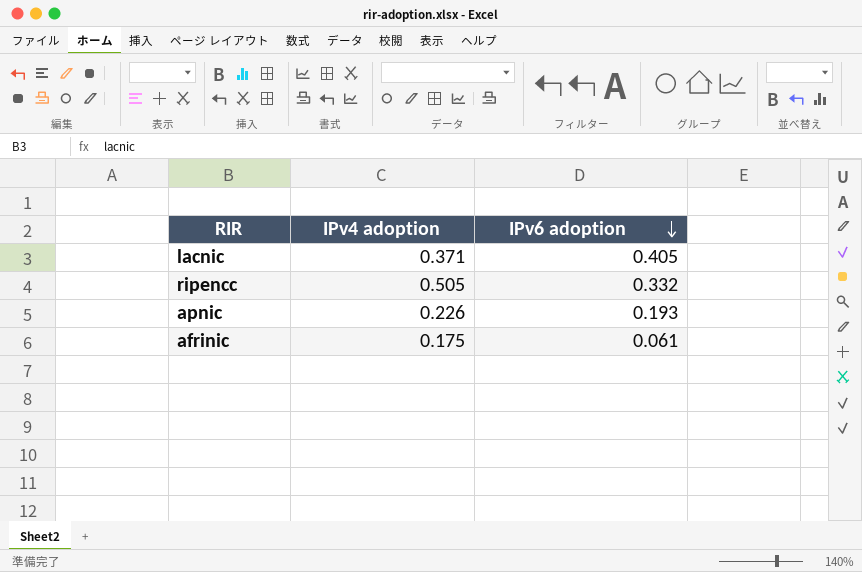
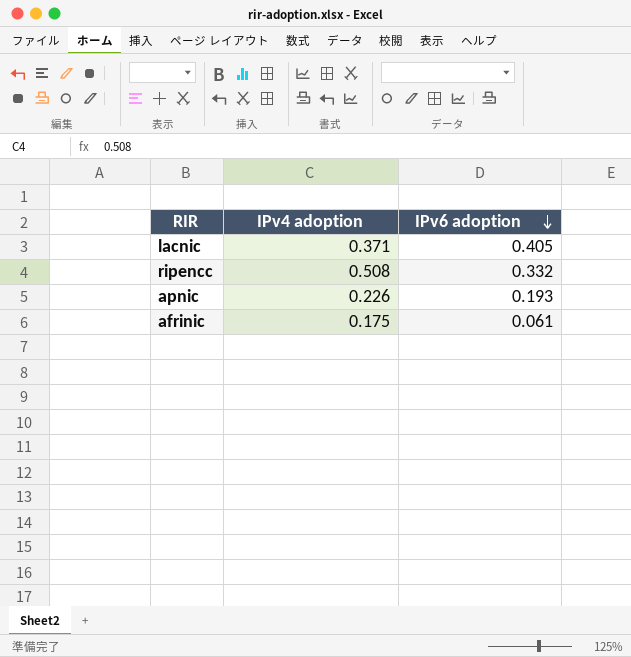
ripencc | IPv4 adoption: 0.505 -> 0.508

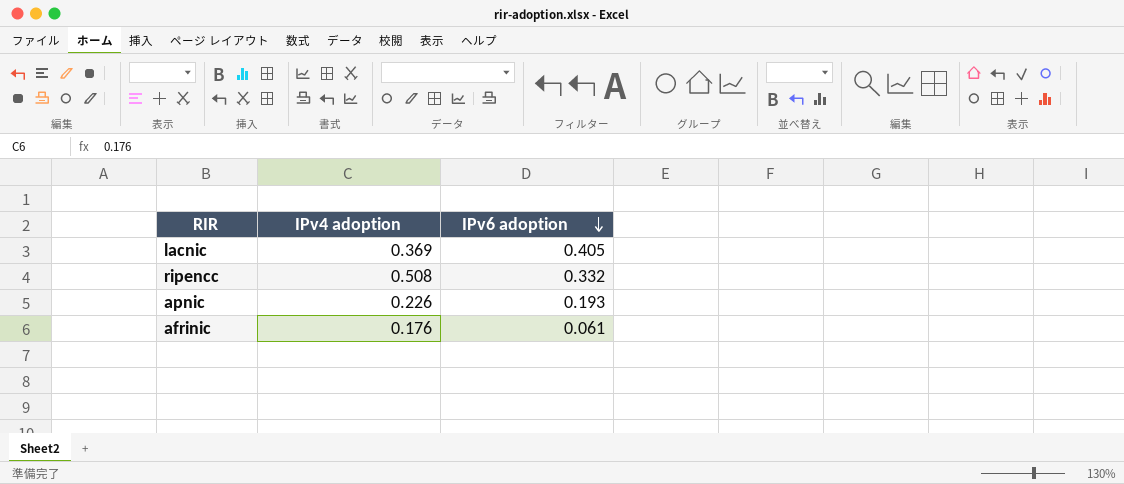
lacnic | IPv4 adoption: 0.371 -> 0.369
afrinic | IPv4 adoption: 0.175 -> 0.176

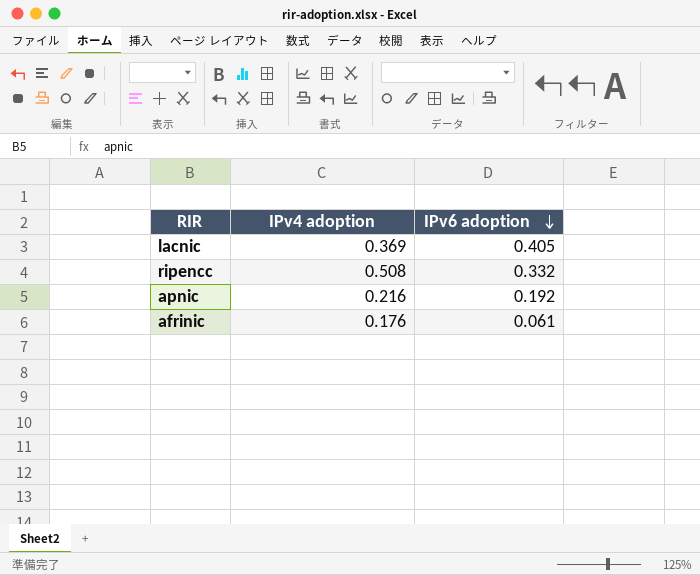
apnic | IPv4 adoption: 0.226 -> 0.216
apnic | IPv6 adoption: 0.193 -> 0.192

